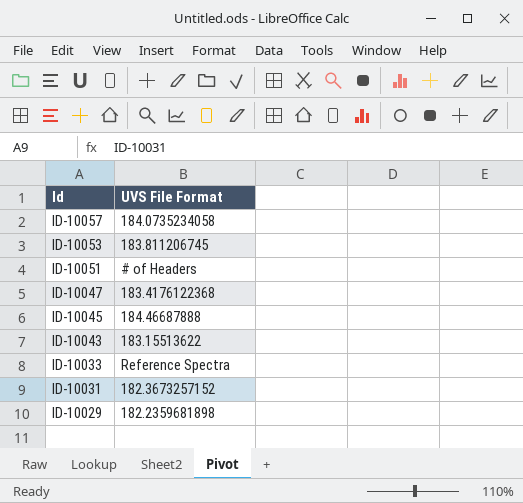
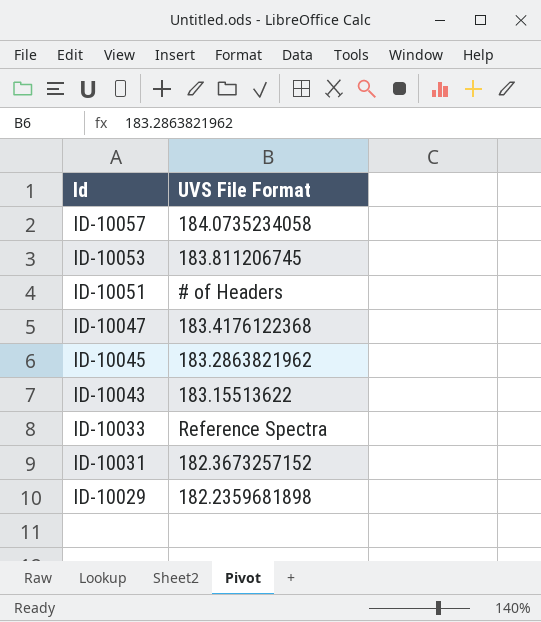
ID-10045 | UVS File Format: 184.46687888 -> 183.2863821962

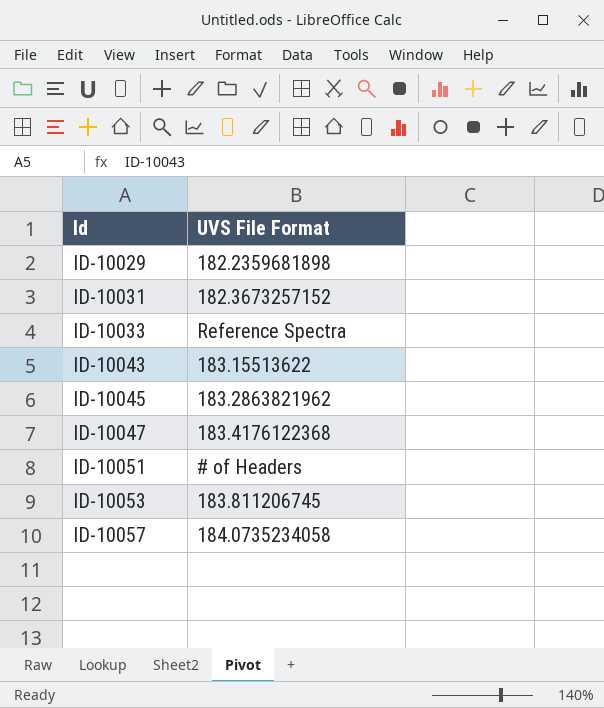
row order: Id descending -> Id ascending

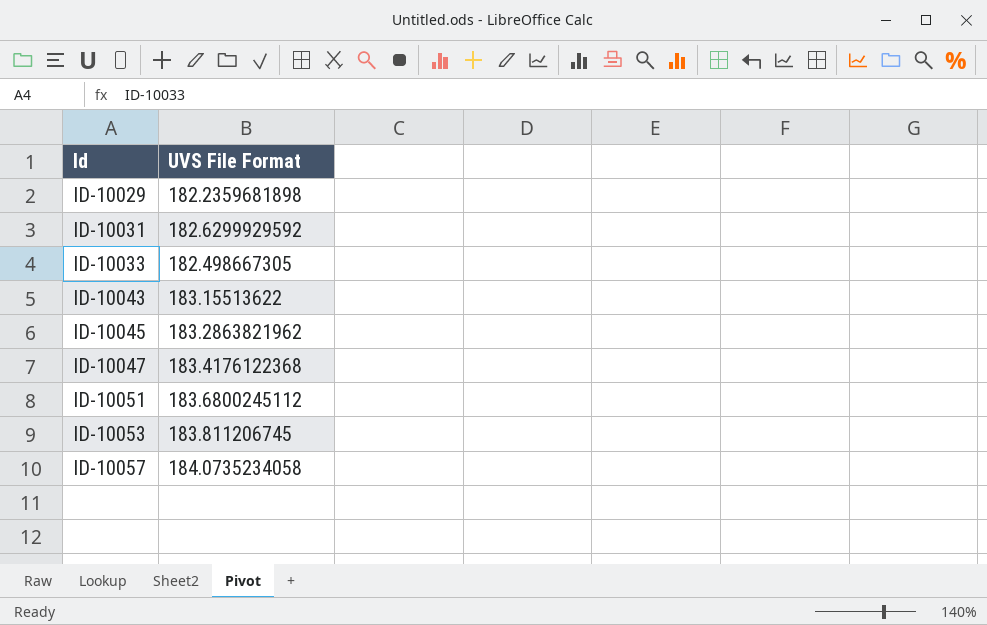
ID-10031 | UVS File Format: 182.3673257152 -> 182.6299929592
ID-10033 | UVS File Format: Reference Spectra -> 182.498667305
ID-10051 | UVS File Format: # of Headers -> 183.6800245112

